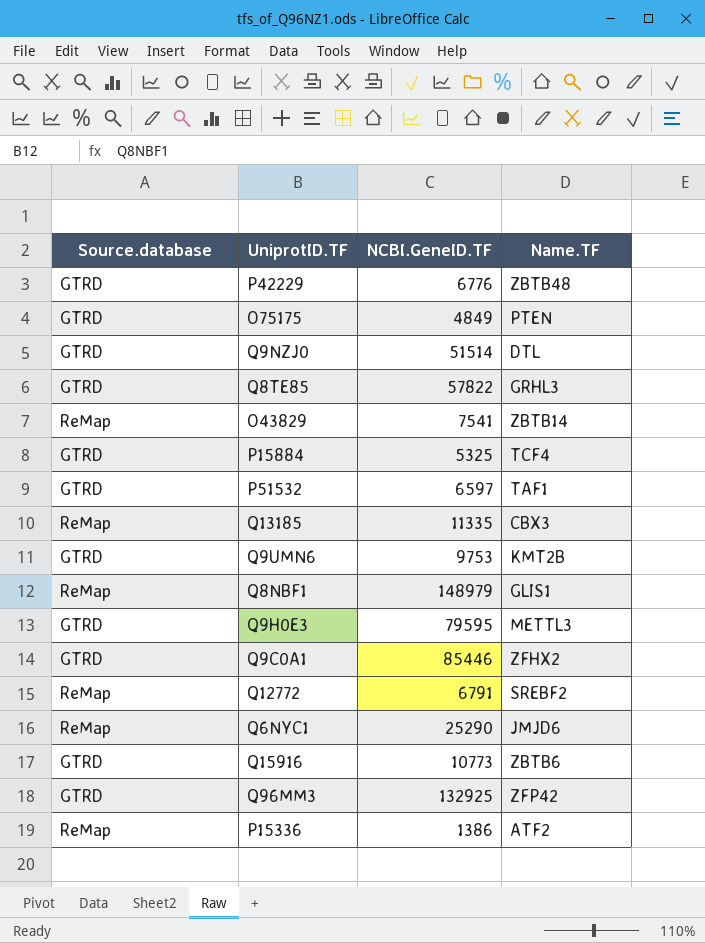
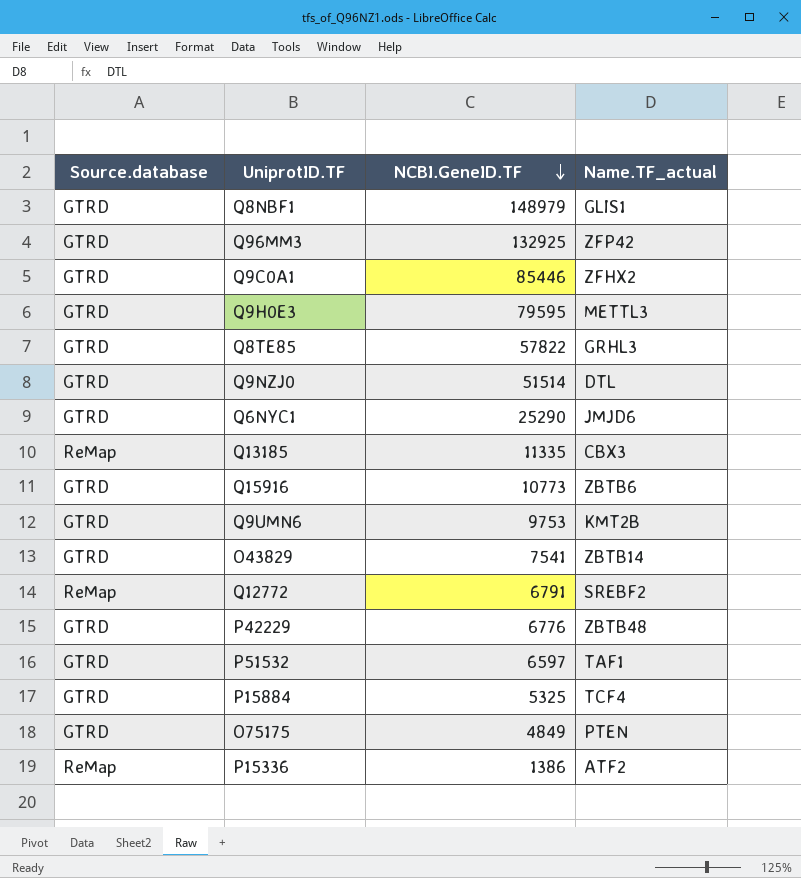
row order: none -> NCBI.GeneID.TF descending
column name: Name.TF -> Name.TF_actual
Q8NBF1 | Source.database: ReMap -> GTRD
Q6NYC1 | Source.database: ReMap -> GTRD
O43829 | Source.database: ReMap -> GTRD

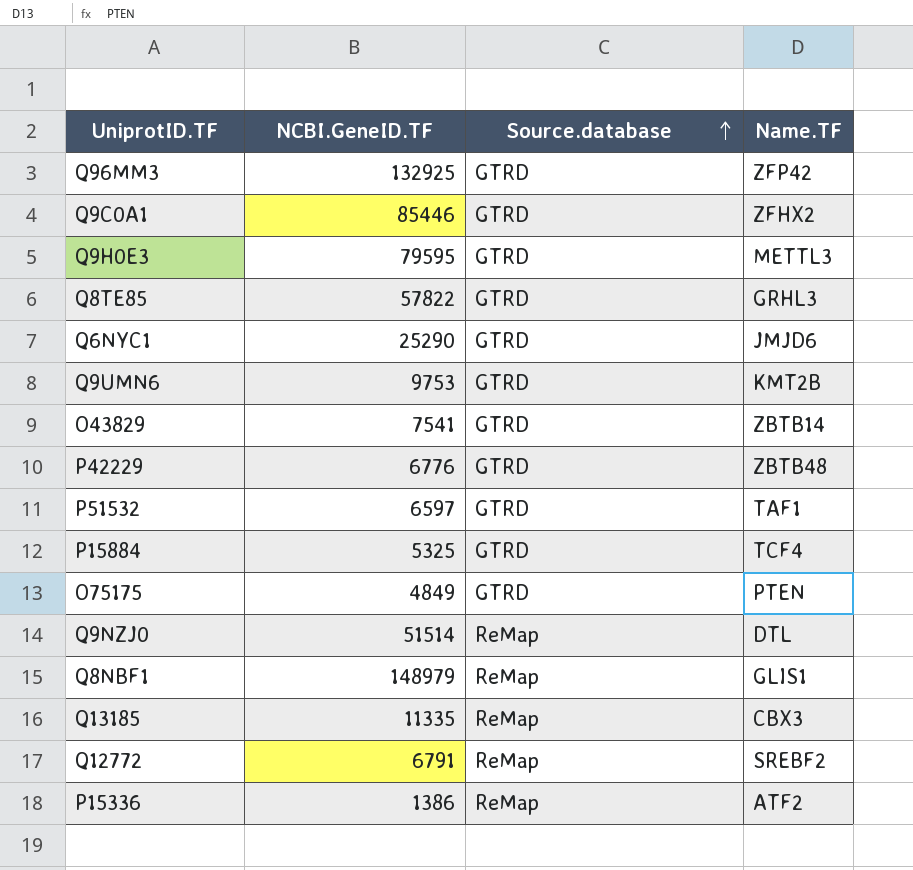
row order: NCBI.GeneID.TF descending -> Source.database ascending
column Source.database | position: 1 -> 3
column name: Name.TF_actual -> Name.TF
row Q15916: GTRD | 10773 | ZBTB6 -> none
Q9NZJ0 | Source.database: GTRD -> ReMap
Q8NBF1 | Source.database: GTRD -> ReMap

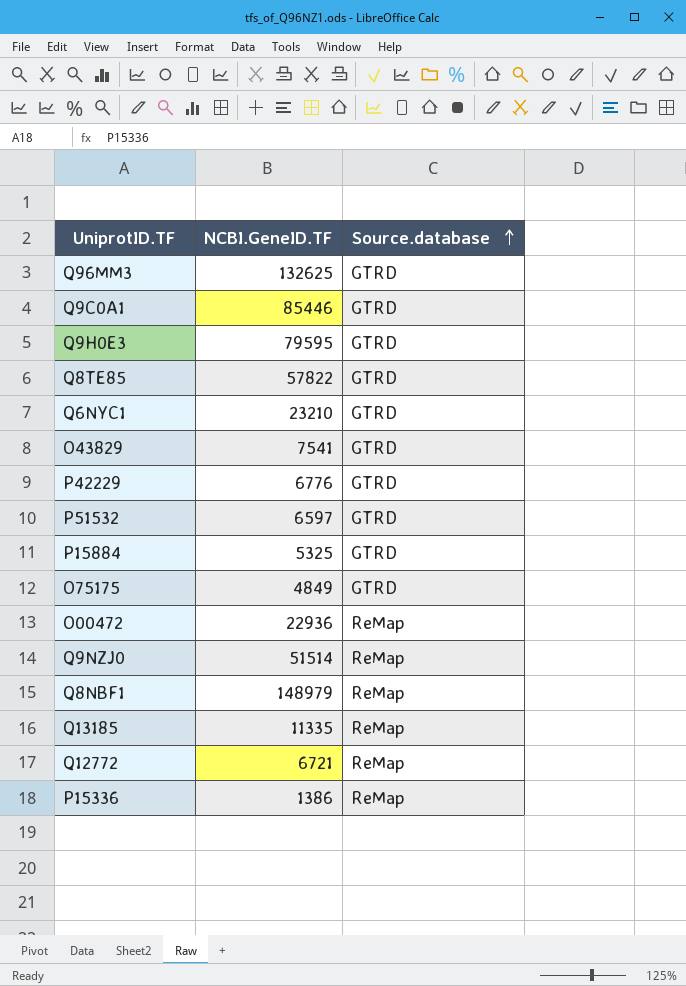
column Name.TF | position: 4 -> none
row Q9UMN6: 9753 | GTRD | KMT2B -> none
Q96MM3 | NCBI.GeneID.TF: 132925 -> 132625
Q6NYC1 | NCBI.GeneID.TF: 25290 -> 23210
row O00472: none -> 22936 | ReMap
Q12772 | NCBI.GeneID.TF: 6791 -> 6721

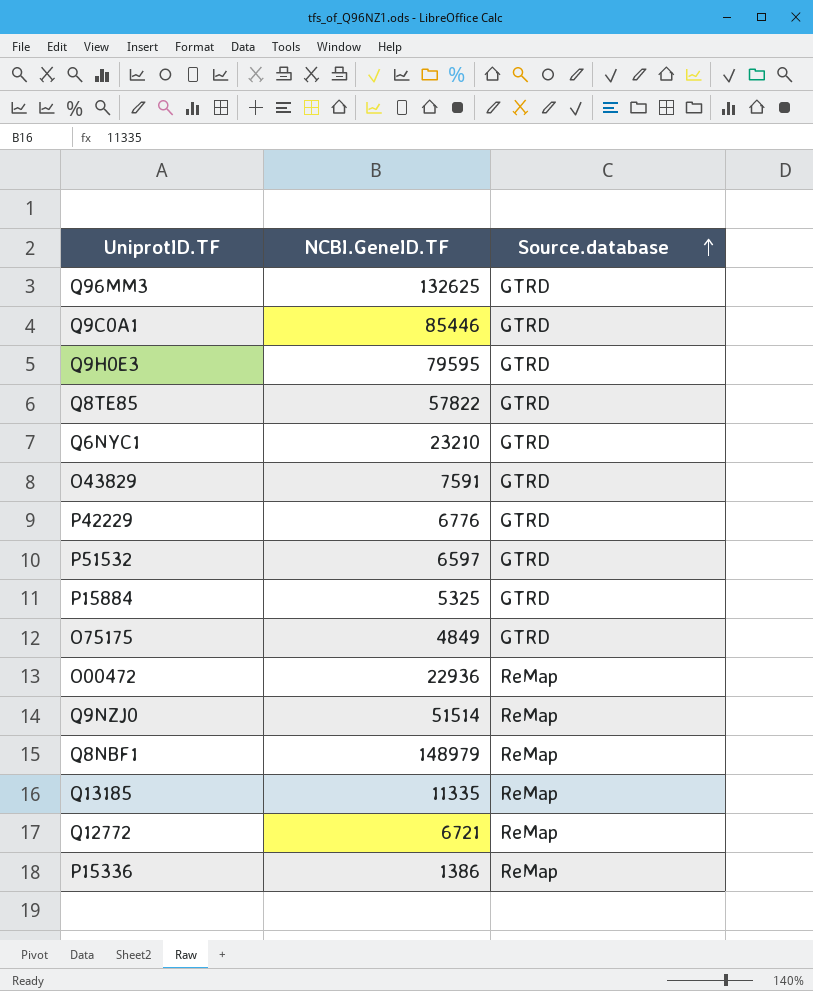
O43829 | NCBI.GeneID.TF: 7541 -> 7591

